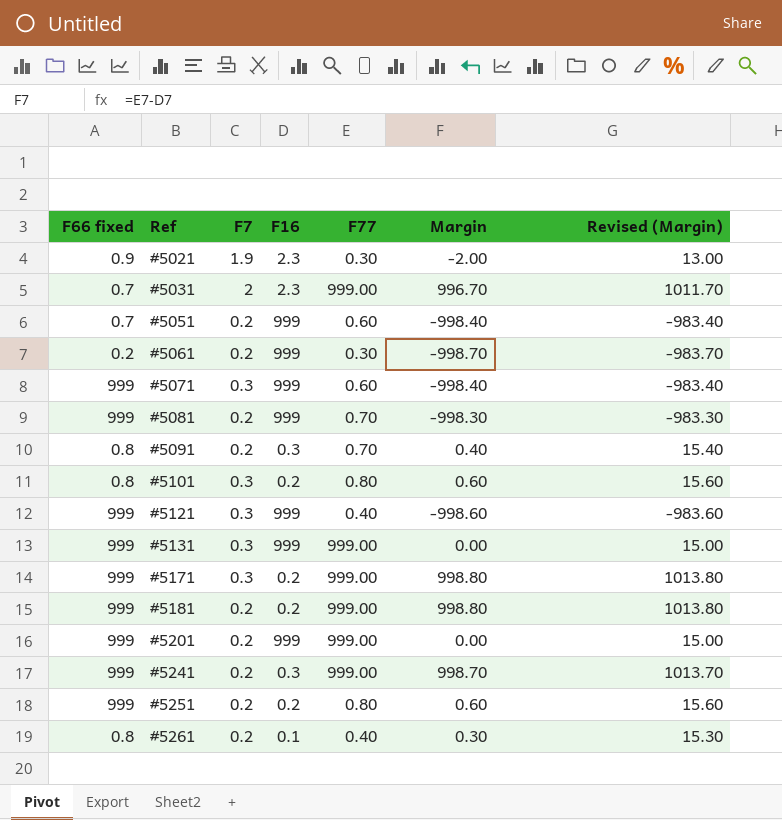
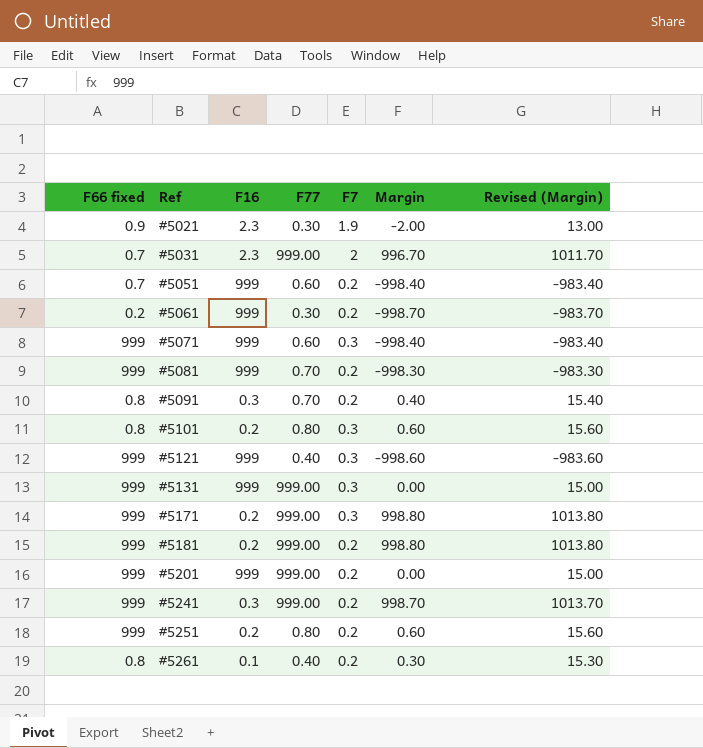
column F7 | position: 3 -> 5

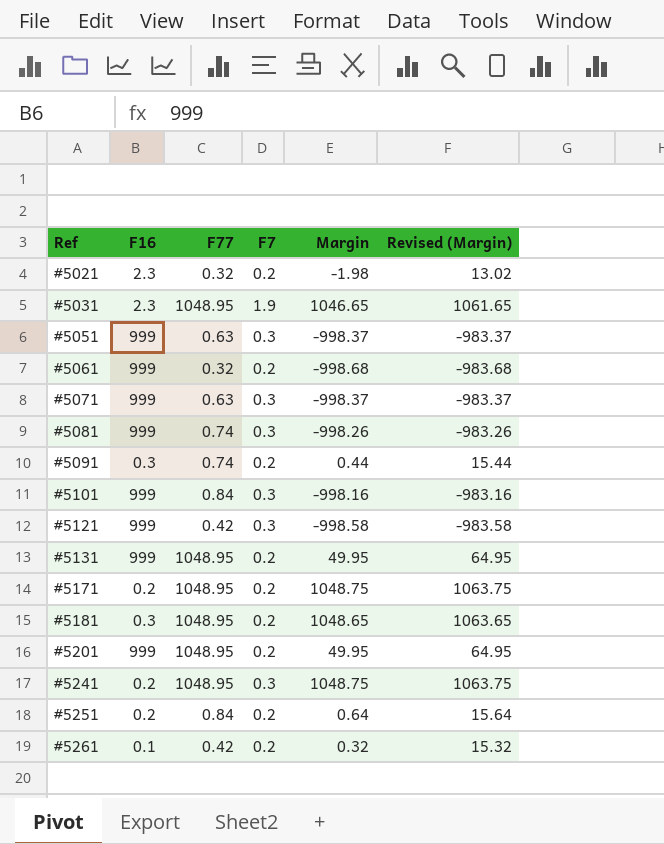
column F66 fixed | position: 1 -> none
#5021 | F77: 0.30 -> 0.32
#5021 | F7: 1.9 -> 0.2
#5021 | Margin: -2.00 -> -1.98
#5021 | Revised (Margin): 13.00 -> 13.02
#5031 | F77: 999.00 -> 1048.95
#5031 | F7: 2 -> 1.9
#5031 | Margin: 996.70 -> 1046.65
#5031 | Revised (Margin): 1011.70 -> 1061.65
#5051 | F77: 0.60 -> 0.63
#5051 | F7: 0.2 -> 0.3
#5051 | Margin: -998.40 -> -998.37
#5051 | Revised (Margin): -983.40 -> -983.37
#5061 | F77: 0.30 -> 0.32
#5061 | Margin: -998.70 -> -998.68
#5061 | Revised (Margin): -983.70 -> -983.68
#5071 | F77: 0.60 -> 0.63
#5071 | Margin: -998.40 -> -998.37
#5071 | Revised (Margin): -983.40 -> -983.37
#5081 | F77: 0.70 -> 0.74
#5081 | F7: 0.2 -> 0.3
#5081 | Margin: -998.30 -> -998.26
#5081 | Revised (Margin): -983.30 -> -983.26
#5091 | F77: 0.70 -> 0.74
#5091 | Margin: 0.40 -> 0.44
#5091 | Revised (Margin): 15.40 -> 15.44
#5101 | F16: 0.2 -> 999
#5101 | F77: 0.80 -> 0.84
#5101 | Margin: 0.60 -> -998.16
#5101 | Revised (Margin): 15.60 -> -983.16
#5121 | F77: 0.40 -> 0.42
#5121 | Margin: -998.60 -> -998.58
#5121 | Revised (Margin): -983.60 -> -983.58
#5131 | F77: 999.00 -> 1048.95
#5131 | F7: 0.3 -> 0.2
#5131 | Margin: 0.00 -> 49.95
#5131 | Revised (Margin): 15.00 -> 64.95
#5171 | F77: 999.00 -> 1048.95
#5171 | F7: 0.3 -> 0.2
#5171 | Margin: 998.80 -> 1048.75
#5171 | Revised (Margin): 1013.80 -> 1063.75
#5181 | F16: 0.2 -> 0.3
#5181 | F77: 999.00 -> 1048.95
#5181 | Margin: 998.80 -> 1048.65
#5181 | Revised (Margin): 1013.80 -> 1063.65
#5201 | F77: 999.00 -> 1048.95
#5201 | Margin: 0.00 -> 49.95
#5201 | Revised (Margin): 15.00 -> 64.95
#5241 | F16: 0.3 -> 0.2
#5241 | F77: 999.00 -> 1048.95
#5241 | F7: 0.2 -> 0.3
#5241 | Margin: 998.70 -> 1048.75
#5241 | Revised (Margin): 1013.70 -> 1063.75
#5251 | F77: 0.80 -> 0.84
#5251 | Margin: 0.60 -> 0.64
#5251 | Revised (Margin): 15.60 -> 15.64
#5261 | F77: 0.40 -> 0.42
#5261 | Margin: 0.30 -> 0.32
#5261 | Revised (Margin): 15.30 -> 15.32

